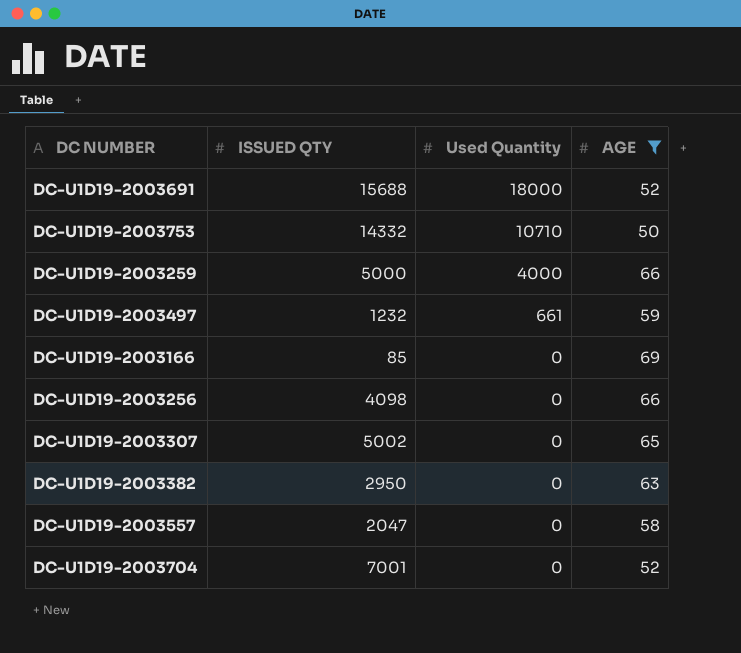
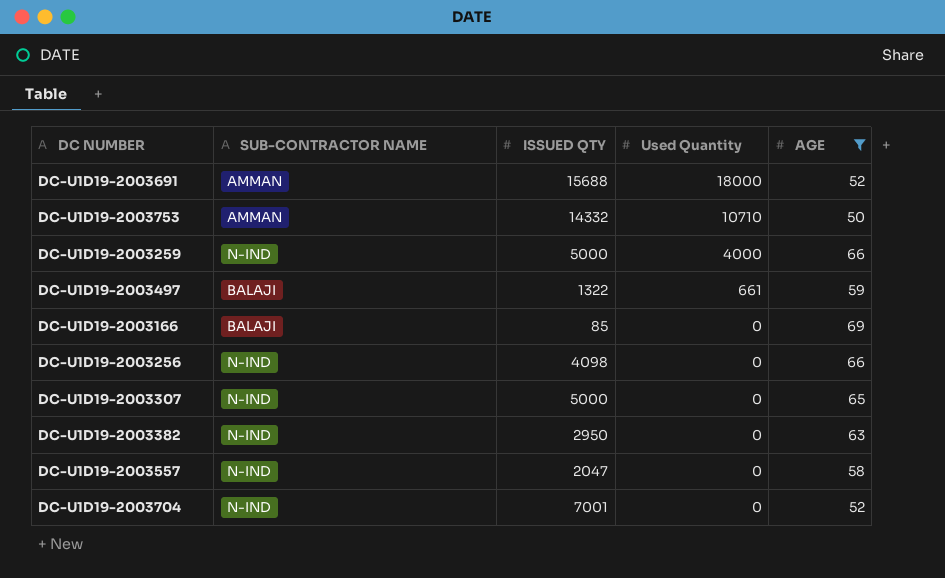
column SUB-CONTRACTOR NAME | position: none -> 2
DC-U1D19-2003497 | ISSUED QTY: 1232 -> 1322
DC-U1D19-2003307 | ISSUED QTY: 5002 -> 5000

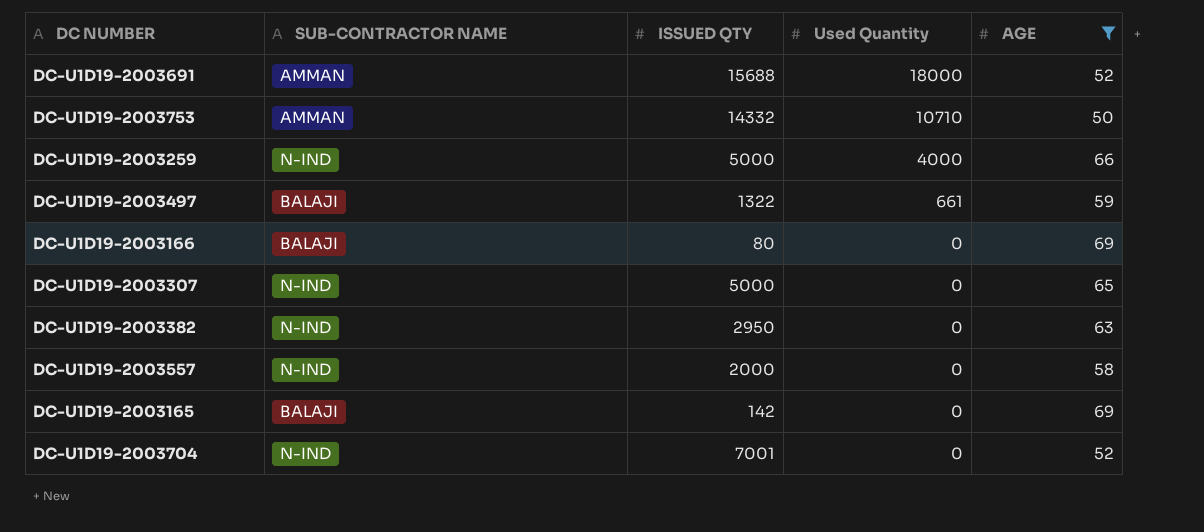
row DC-U1D19-2003256: N-IND | 4098 | 0 | 66 -> none
DC-U1D19-2003166 | ISSUED QTY: 85 -> 80
DC-U1D19-2003557 | ISSUED QTY: 2047 -> 2000
row DC-U1D19-2003165: none -> BALAJI | 142 | 0 | 69

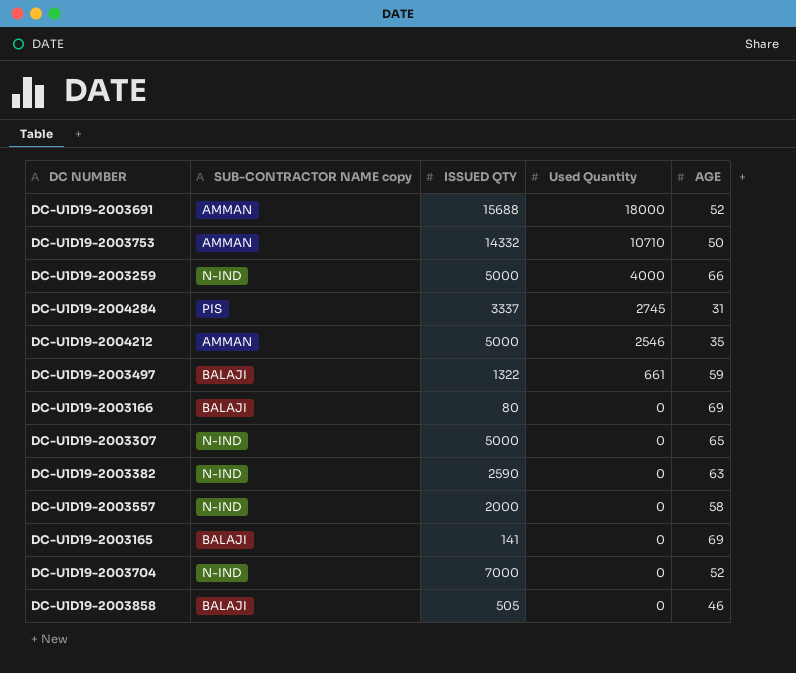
filter: AGE >= 50 -> none
column name: SUB-CONTRACTOR NAME -> SUB-CONTRACTOR NAME copy
DC-U1D19-2003382 | ISSUED QTY: 2950 -> 2590
DC-U1D19-2003165 | ISSUED QTY: 142 -> 141
DC-U1D19-2003704 | ISSUED QTY: 7001 -> 7000

